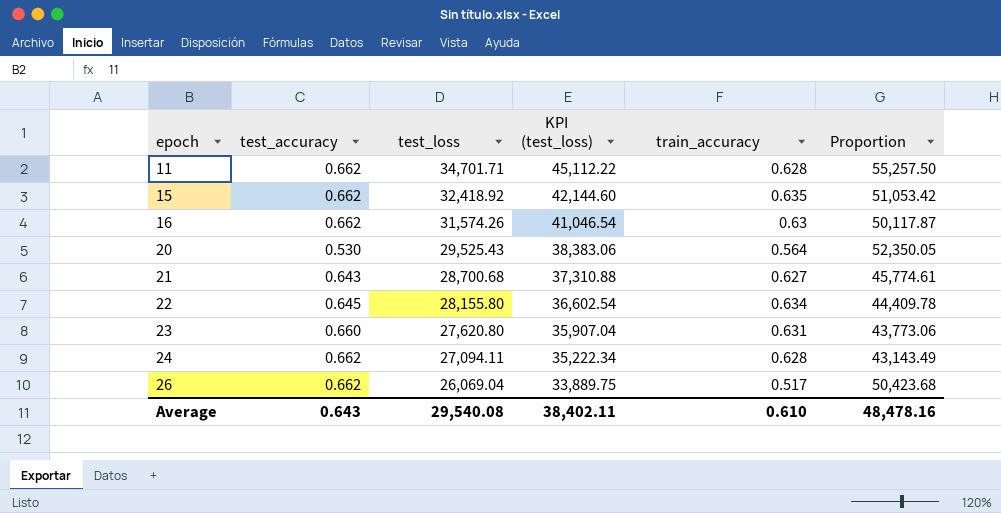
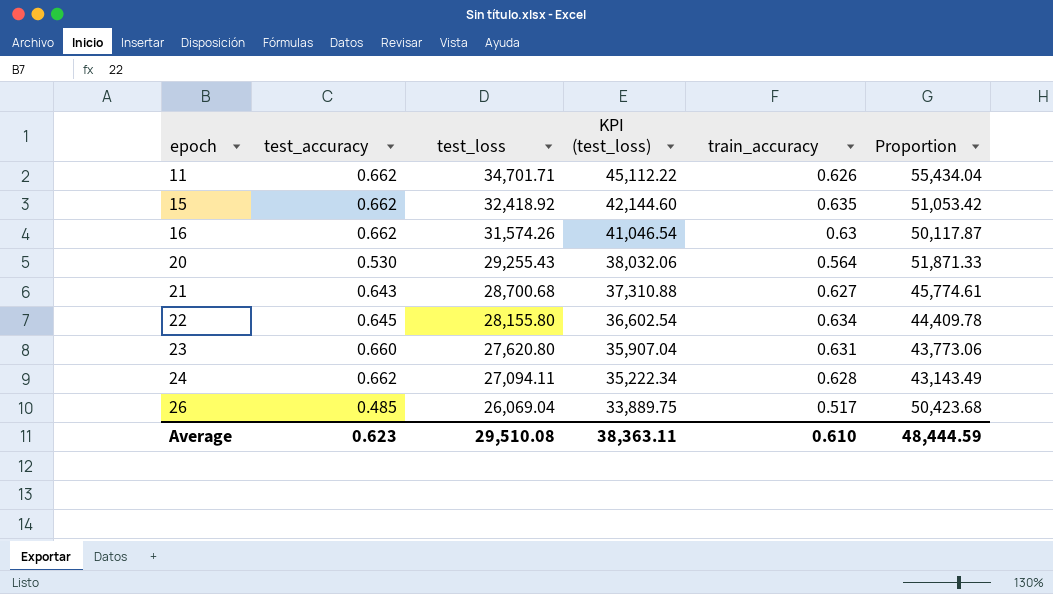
11 | train_accuracy: 0.628 -> 0.626
11 | Proportion: 55,257.50 -> 55,434.04
20 | test_loss: 29,525.43 -> 29,255.43
20 | KPI (test_loss): 38,383.06 -> 38,032.06
20 | Proportion: 52,350.05 -> 51,871.33
26 | test_accuracy: 0.662 -> 0.485
Average | test_accuracy: 0.643 -> 0.623
Average | test_loss: 29,540.08 -> 29,510.08
Average | KPI (test_loss): 38,402.11 -> 38,363.11
Average | Proportion: 48,478.16 -> 48,444.59

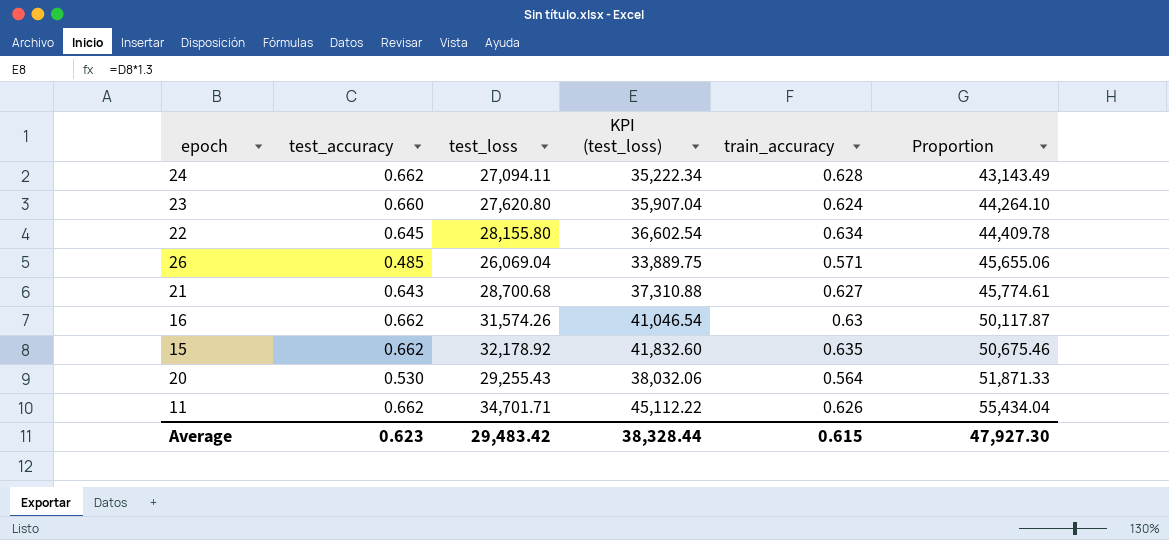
row order: epoch ascending -> Proportion ascending
23 | train_accuracy: 0.631 -> 0.624
23 | Proportion: 43,773.06 -> 44,264.10
26 | train_accuracy: 0.517 -> 0.571
26 | Proportion: 50,423.68 -> 45,655.06
15 | test_loss: 32,418.92 -> 32,178.92
15 | KPI (test_loss): 42,144.60 -> 41,832.60
15 | Proportion: 51,053.42 -> 50,675.46
Average | test_loss: 29,510.08 -> 29,483.42
Average | KPI (test_loss): 38,363.11 -> 38,328.44
Average | train_accuracy: 0.610 -> 0.615
Average | Proportion: 48,444.59 -> 47,927.30

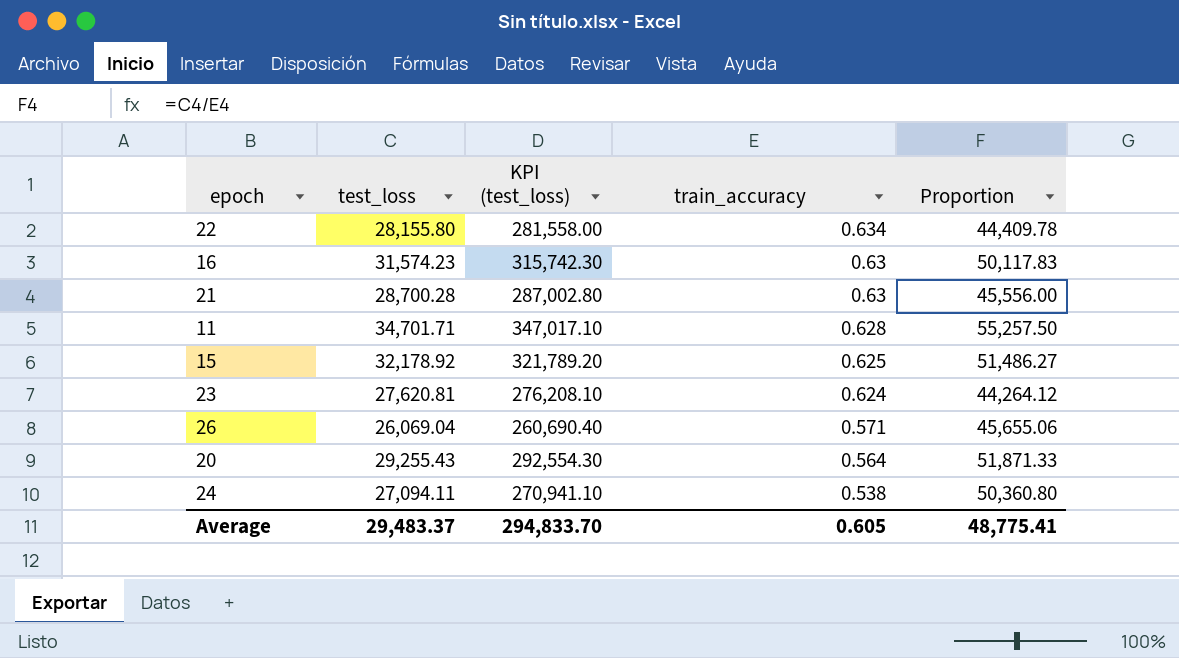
row order: Proportion ascending -> train_accuracy descending
column test_accuracy | position: 2 -> none
column KPI (test_loss) | formula: [test_loss] * 1.3 -> [test_loss] * 10
16 | test_loss: 31,574.26 -> 31,574.23
16 | Proportion: 50,117.87 -> 50,117.83
21 | test_loss: 28,700.68 -> 28,700.28
21 | train_accuracy: 0.627 -> 0.63
21 | Proportion: 45,774.61 -> 45,556.00
11 | train_accuracy: 0.626 -> 0.628
11 | Proportion: 55,434.04 -> 55,257.50
15 | train_accuracy: 0.635 -> 0.625
15 | Proportion: 50,675.46 -> 51,486.27
23 | test_loss: 27,620.80 -> 27,620.81
23 | Proportion: 44,264.10 -> 44,264.12
24 | train_accuracy: 0.628 -> 0.538
24 | Proportion: 43,143.49 -> 50,360.80
Average | test_loss: 29,483.42 -> 29,483.37
Average | KPI (test_loss): 38,328.44 -> 294,833.70
Average | train_accuracy: 0.615 -> 0.605
Average | Proportion: 47,927.30 -> 48,775.41

